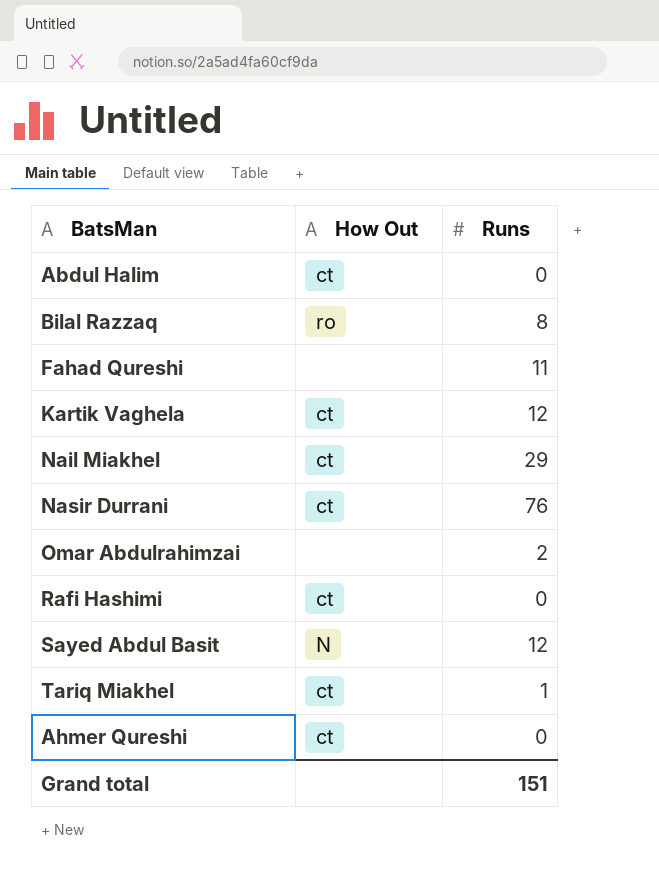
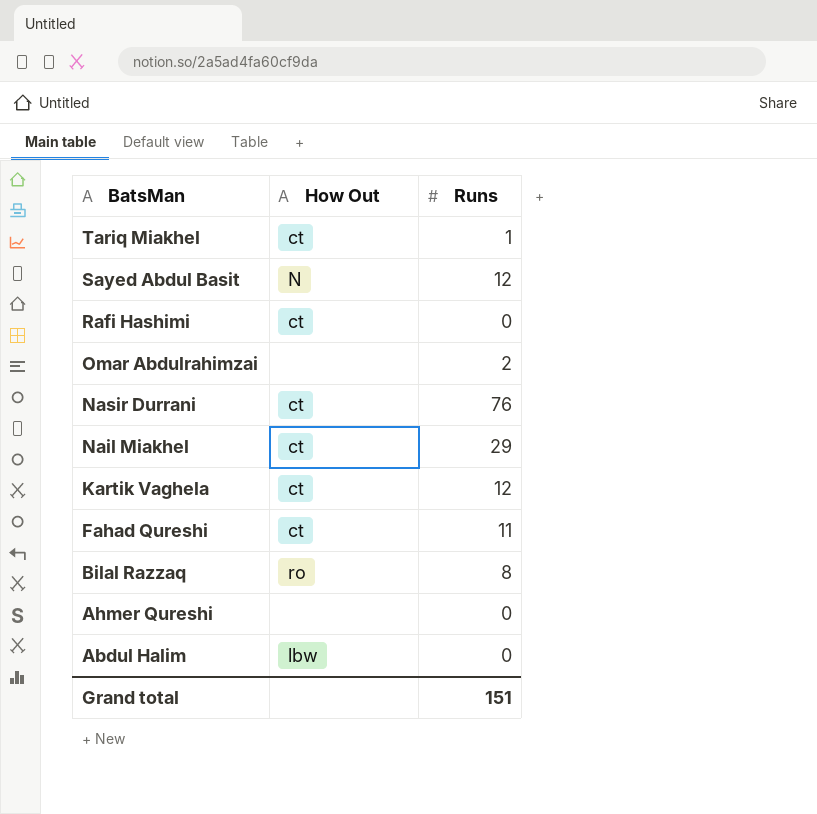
row order: none -> BatsMan descending
Fahad Qureshi | How Out: none -> ct
Ahmer Qureshi | How Out: ct -> none
Abdul Halim | How Out: ct -> lbw

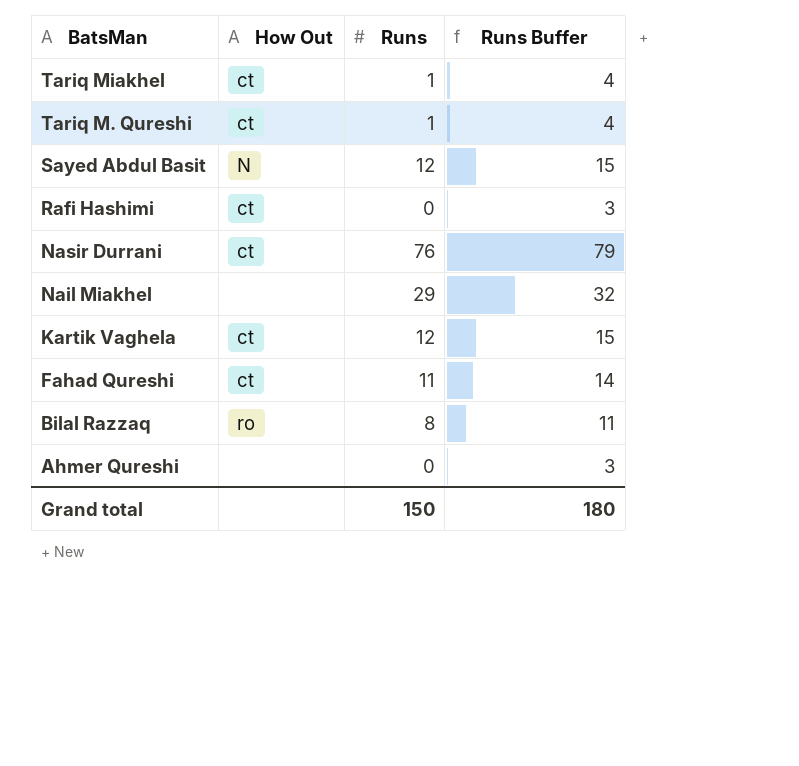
column Runs Buffer | formula: none -> [Runs] + 3
row Omar Abdulrahimzai: none | 2 -> none
row Abdul Halim: lbw | 0 -> none
row Tariq M. Qureshi: none -> ct | 1 | 4
Nail Miakhel | How Out: ct -> none
Grand total | Runs: 151 -> 150

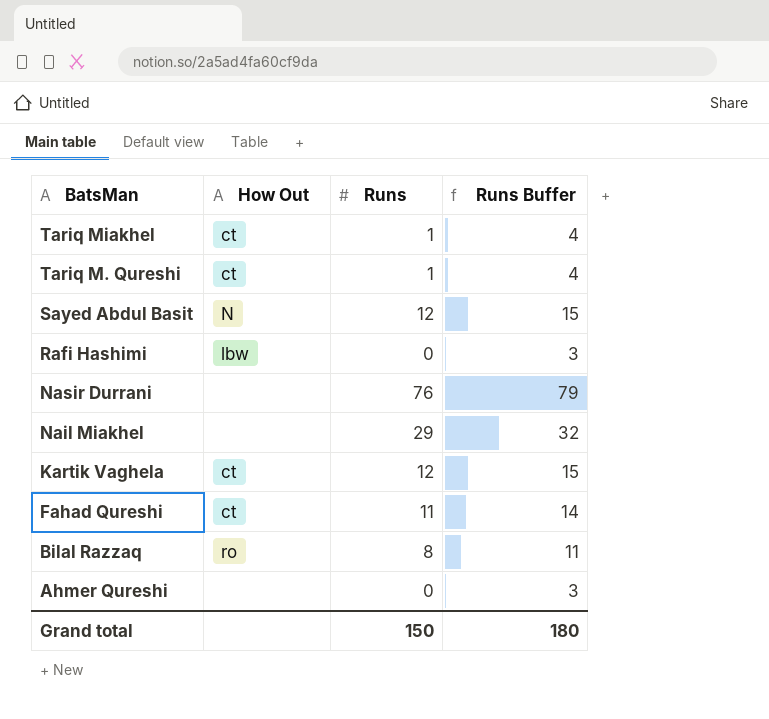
Rafi Hashimi | How Out: ct -> lbw
Nasir Durrani | How Out: ct -> none

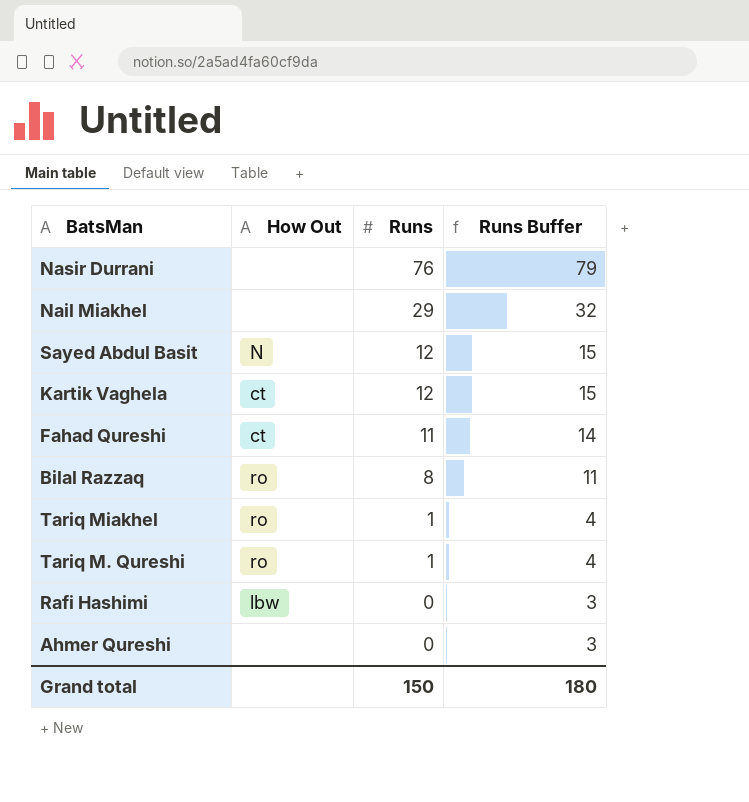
row order: BatsMan descending -> Runs descending
Tariq Miakhel | How Out: ct -> ro
Tariq M. Qureshi | How Out: ct -> ro

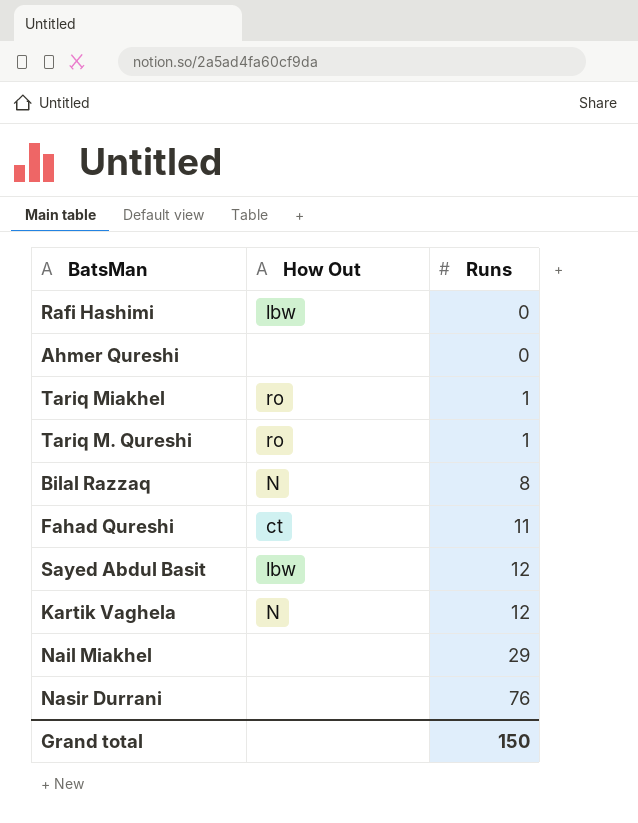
row order: Runs descending -> Runs ascending
column Runs Buffer | formula: [Runs] + 3 -> none
Bilal Razzaq | How Out: ro -> N
Sayed Abdul Basit | How Out: N -> lbw
Kartik Vaghela | How Out: ct -> N

